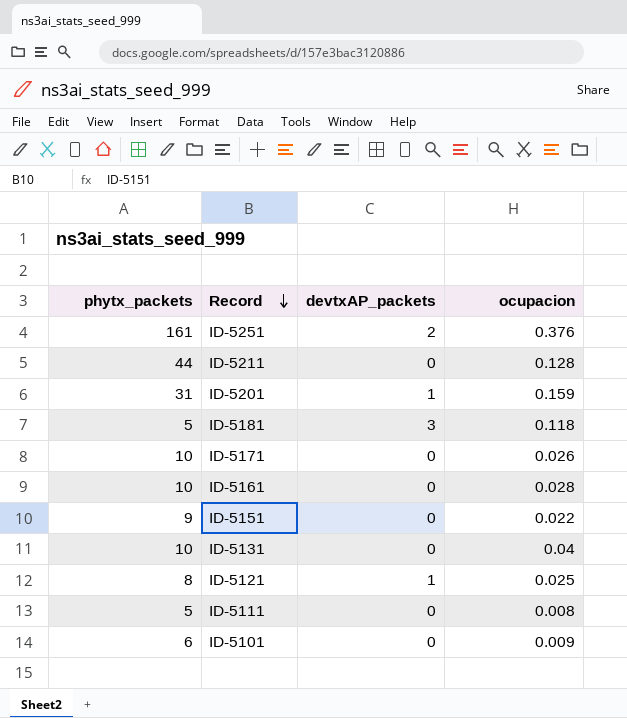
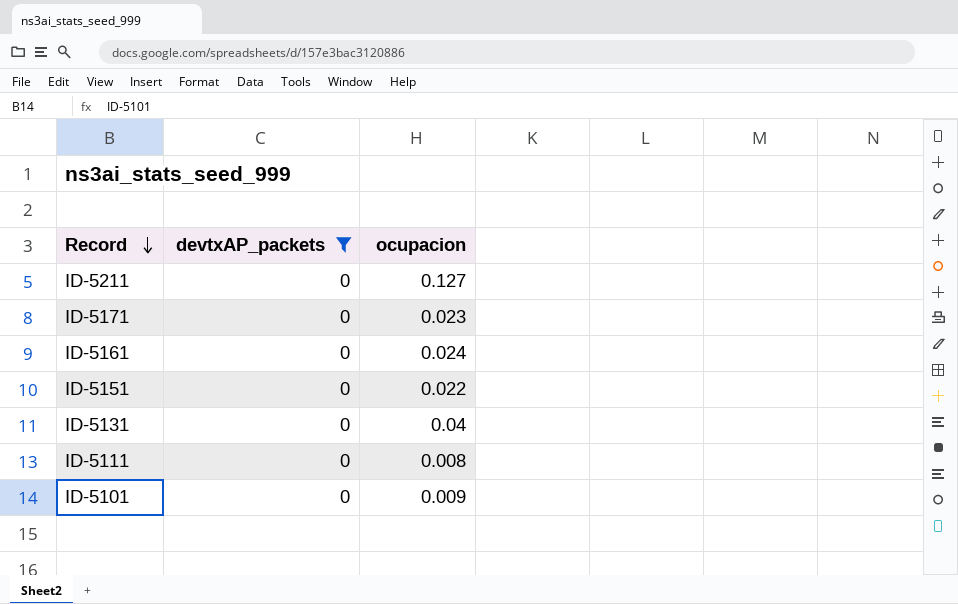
filter: none -> devtxAP_packets = 0
column phytx_packets | position: 1 -> none
ID-5211 | ocupacion: 0.128 -> 0.127
ID-5171 | ocupacion: 0.026 -> 0.023
ID-5161 | ocupacion: 0.028 -> 0.024

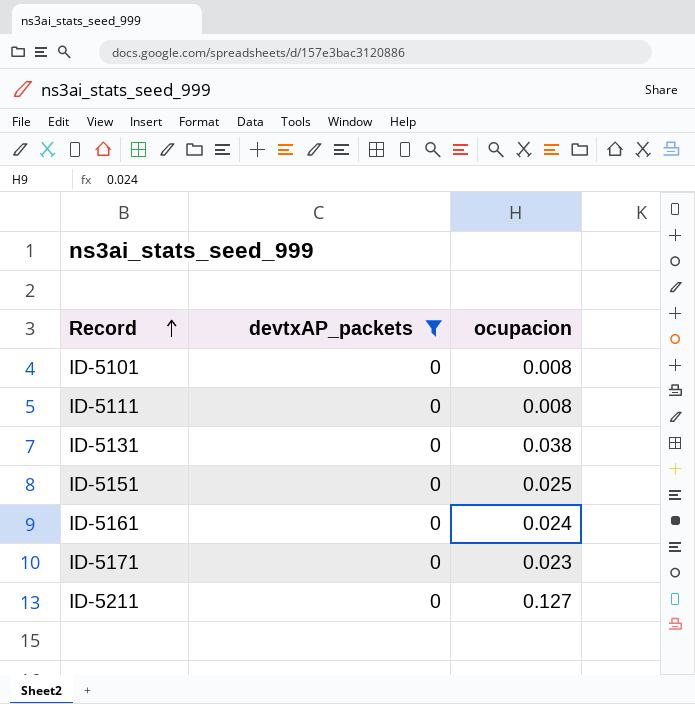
row order: Record descending -> Record ascending
ID-5101 | ocupacion: 0.009 -> 0.008
ID-5131 | ocupacion: 0.04 -> 0.038
ID-5151 | ocupacion: 0.022 -> 0.025

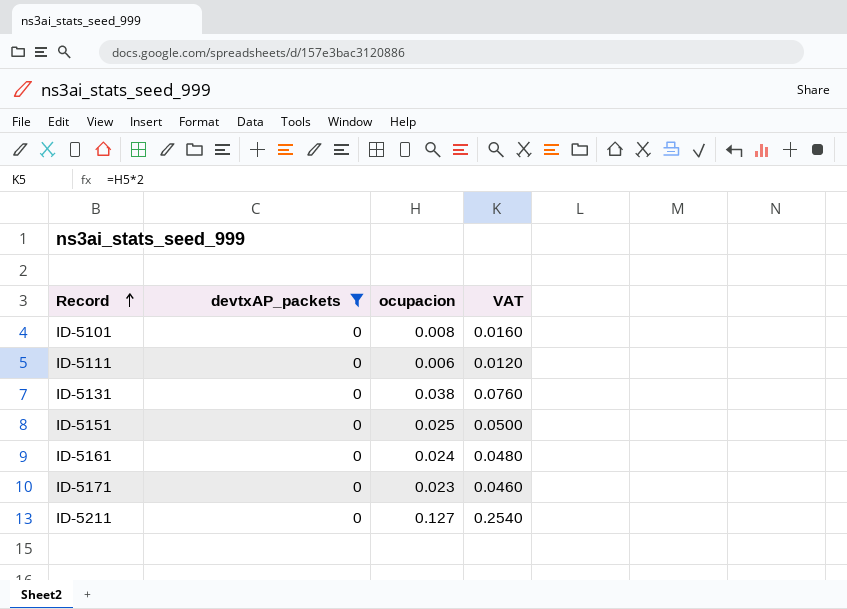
column VAT | formula: none -> [ocupacion] * 2
ID-5111 | ocupacion: 0.008 -> 0.006

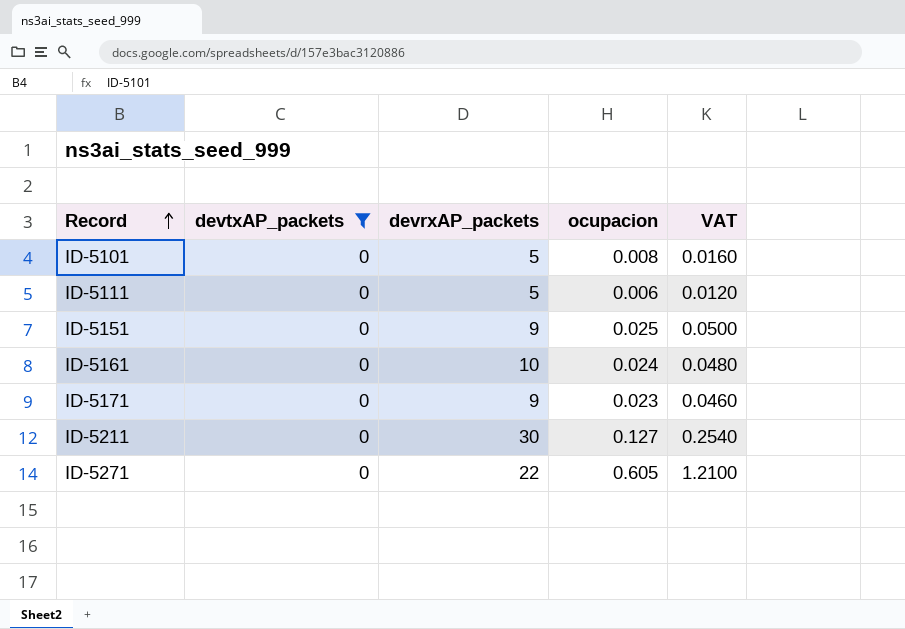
column devrxAP_packets | position: none -> 3
row ID-5131: 0 | 0.038 | 0.0760 -> none
row ID-5271: none -> 0 | 22 | 0.605 | 1.2100

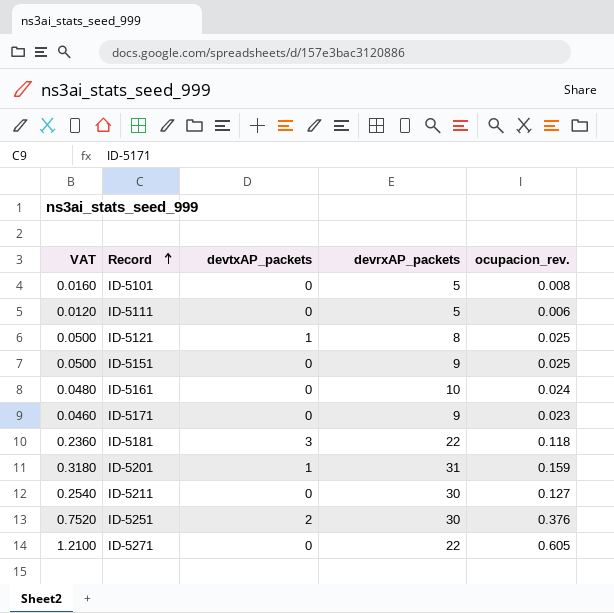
filter: devtxAP_packets = 0 -> none
column VAT | position: 5 -> 1
column name: ocupacion -> ocupacion_rev.

